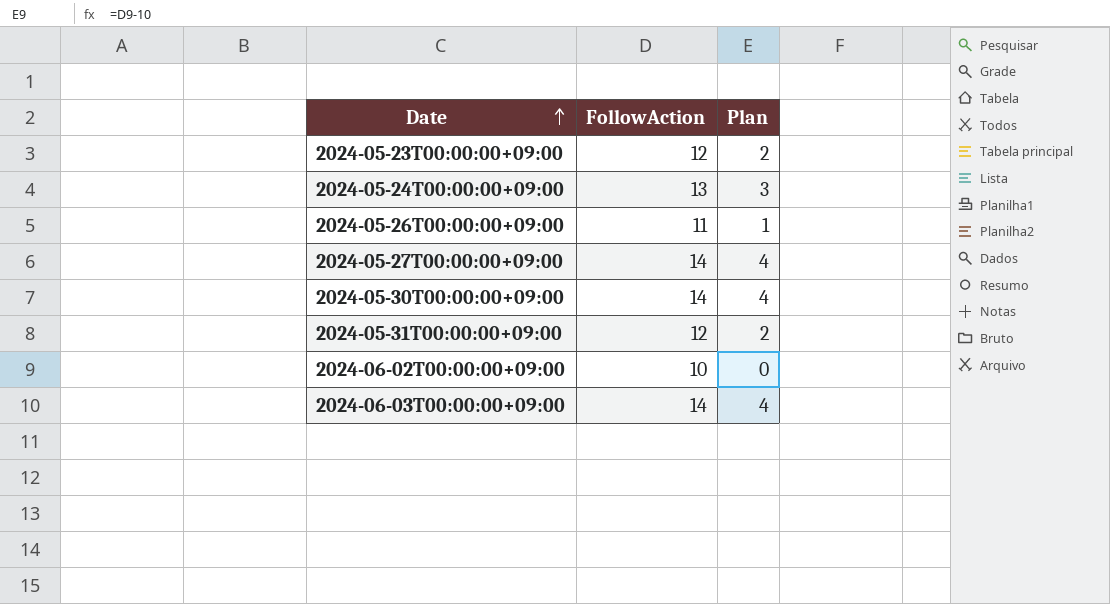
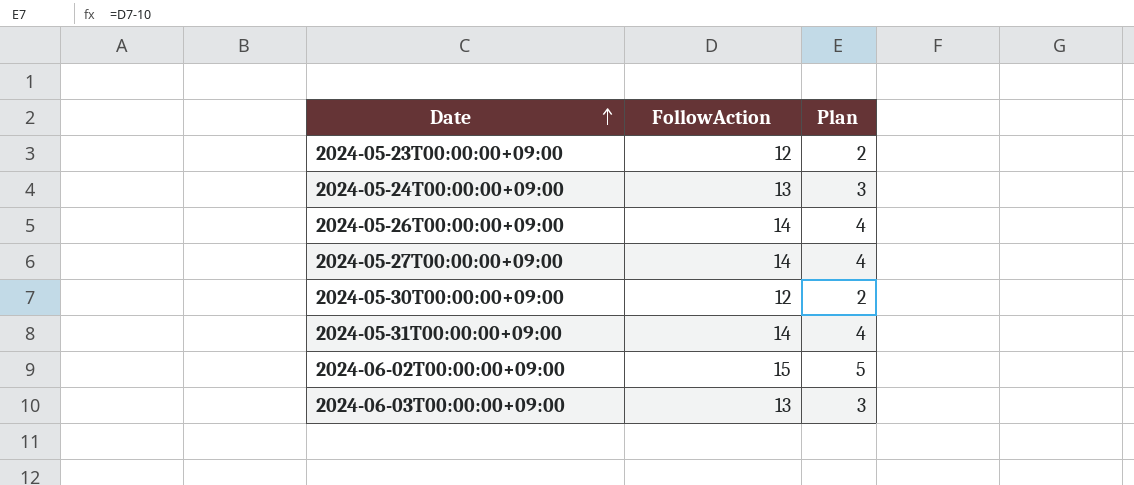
2024-05-26T00:00:00+09:00 | FollowAction: 11 -> 14
2024-05-26T00:00:00+09:00 | Plan: 1 -> 4
2024-05-30T00:00:00+09:00 | FollowAction: 14 -> 12
2024-05-30T00:00:00+09:00 | Plan: 4 -> 2
2024-05-31T00:00:00+09:00 | FollowAction: 12 -> 14
2024-05-31T00:00:00+09:00 | Plan: 2 -> 4
2024-06-02T00:00:00+09:00 | FollowAction: 10 -> 15
2024-06-02T00:00:00+09:00 | Plan: 0 -> 5
2024-06-03T00:00:00+09:00 | FollowAction: 14 -> 13
2024-06-03T00:00:00+09:00 | Plan: 4 -> 3

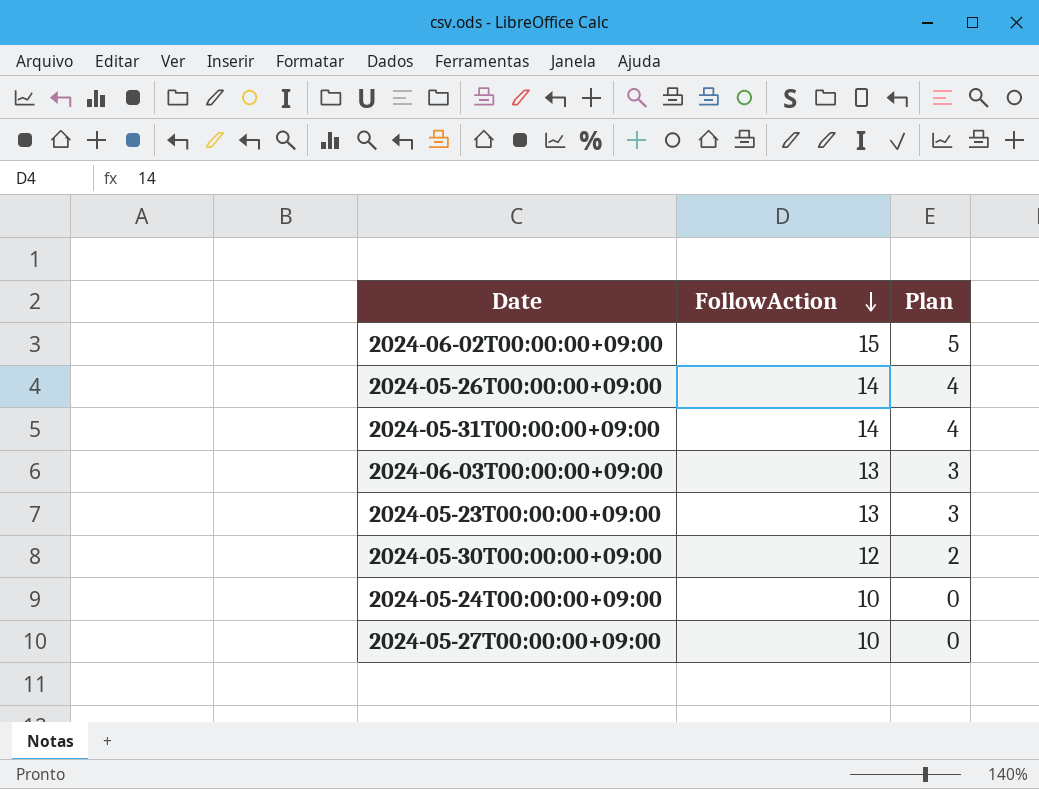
row order: Date ascending -> FollowAction descending
2024-05-23T00:00:00+09:00 | FollowAction: 12 -> 13
2024-05-23T00:00:00+09:00 | Plan: 2 -> 3
2024-05-24T00:00:00+09:00 | FollowAction: 13 -> 10
2024-05-24T00:00:00+09:00 | Plan: 3 -> 0
2024-05-27T00:00:00+09:00 | FollowAction: 14 -> 10
2024-05-27T00:00:00+09:00 | Plan: 4 -> 0

